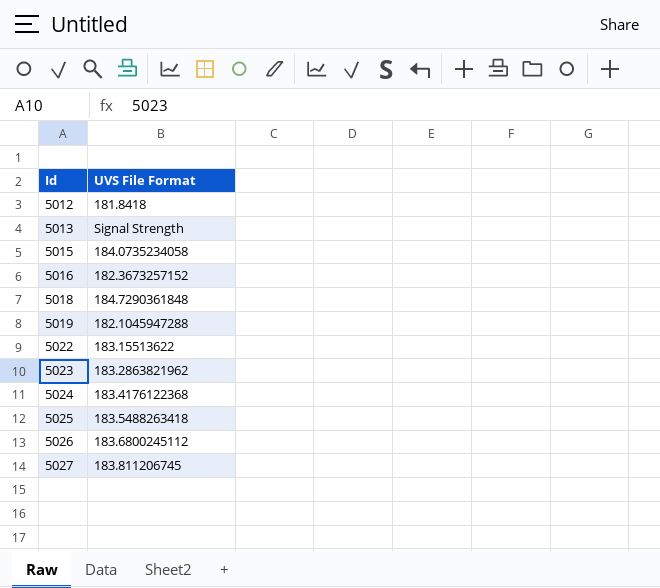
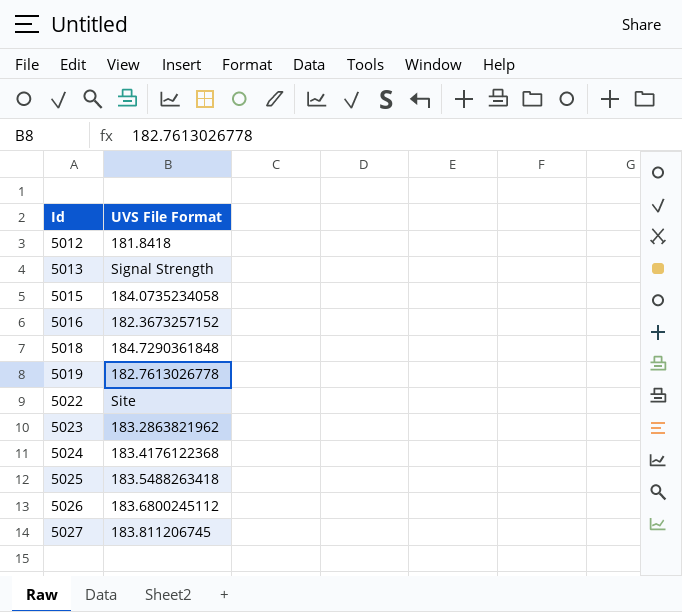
5019 | UVS File Format: 182.1045947288 -> 182.7613026778
5022 | UVS File Format: 183.15513622 -> Site

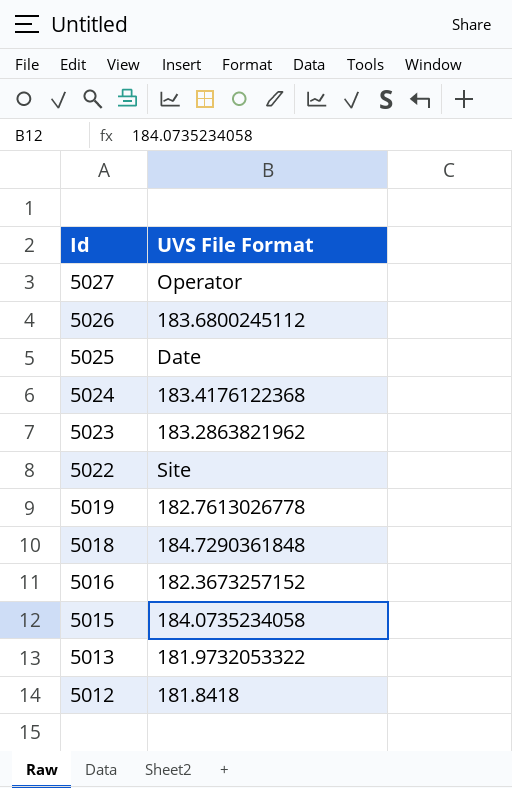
row order: Id ascending -> Id descending
5027 | UVS File Format: 183.811206745 -> Operator
5025 | UVS File Format: 183.5488263418 -> Date
5013 | UVS File Format: Signal Strength -> 181.9732053322

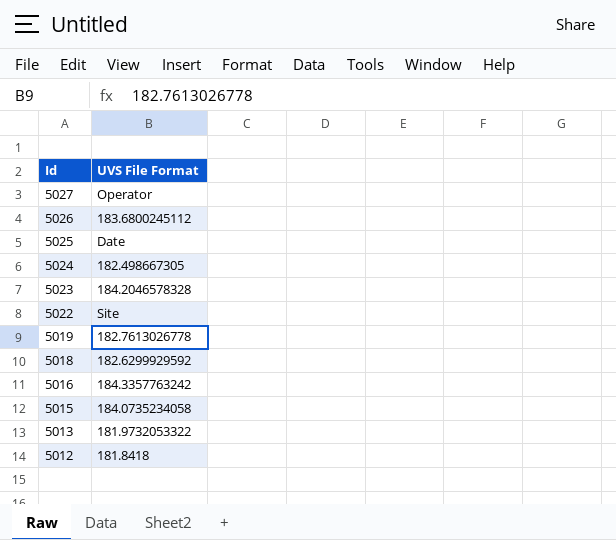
5024 | UVS File Format: 183.4176122368 -> 182.498667305
5023 | UVS File Format: 183.2863821962 -> 184.2046578328
5018 | UVS File Format: 184.7290361848 -> 182.6299929592
5016 | UVS File Format: 182.3673257152 -> 184.3357763242

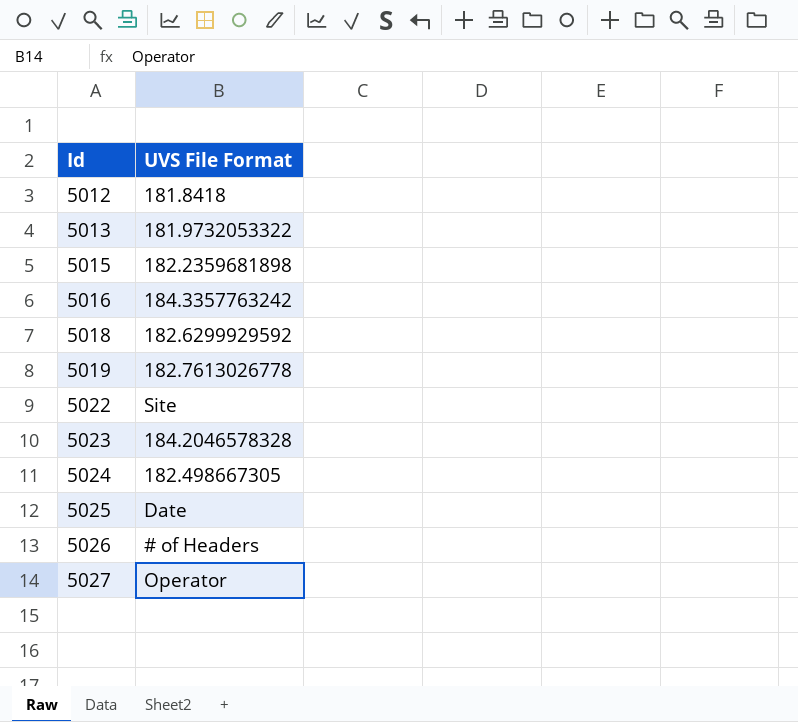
row order: Id descending -> Id ascending
5015 | UVS File Format: 184.0735234058 -> 182.2359681898
5026 | UVS File Format: 183.6800245112 -> # of Headers

